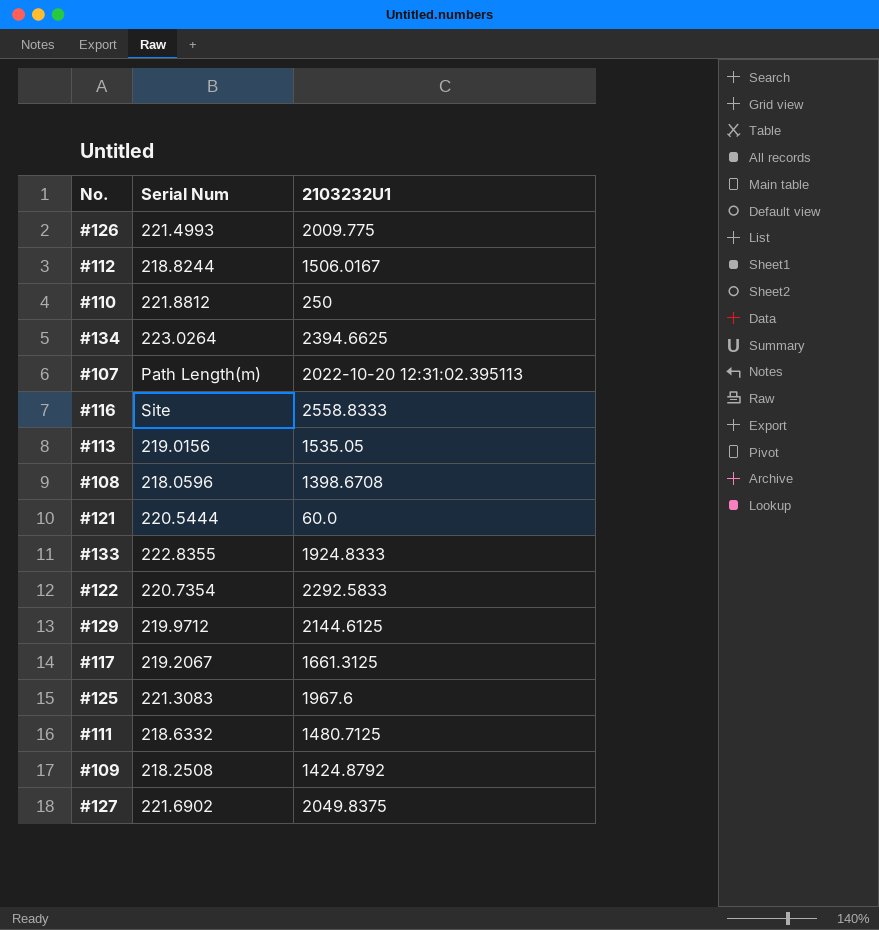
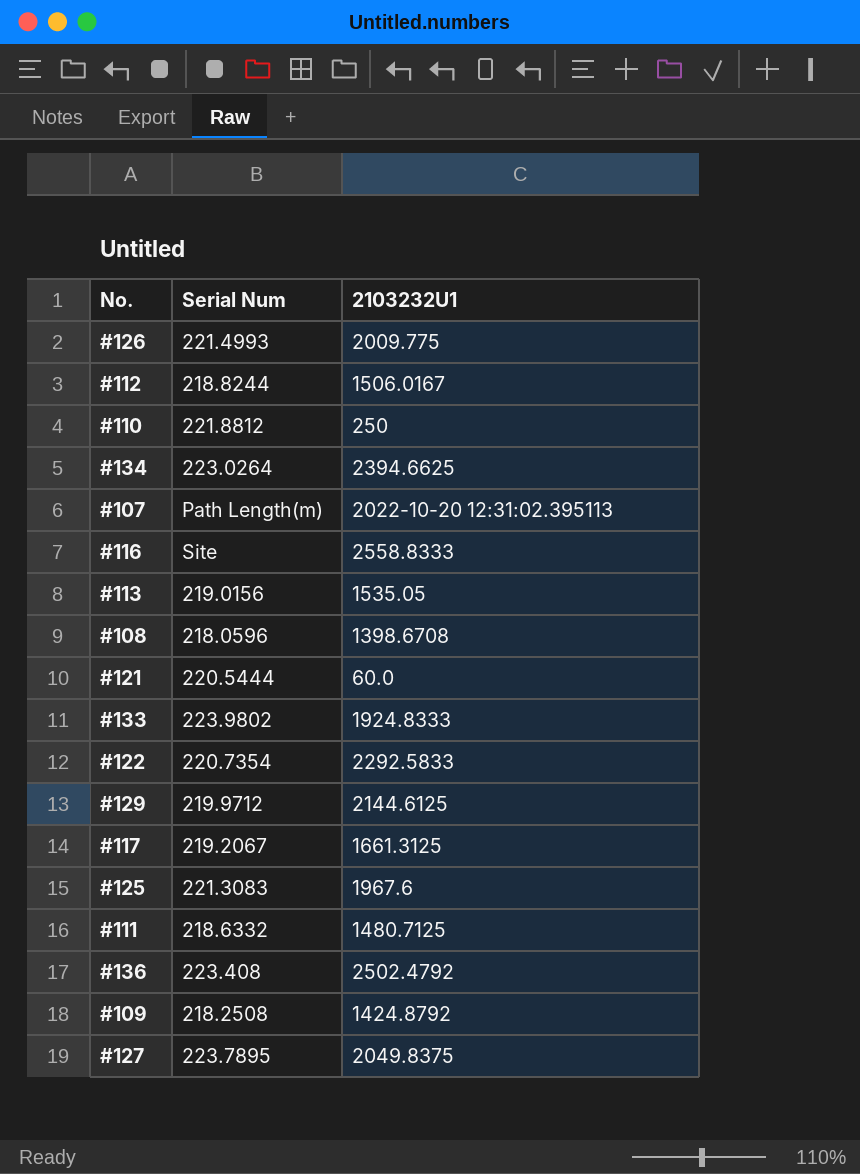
#133 | Serial Num: 222.8355 -> 223.9802
row #136: none -> 223.408 | 2502.4792
#127 | Serial Num: 221.6902 -> 223.7895

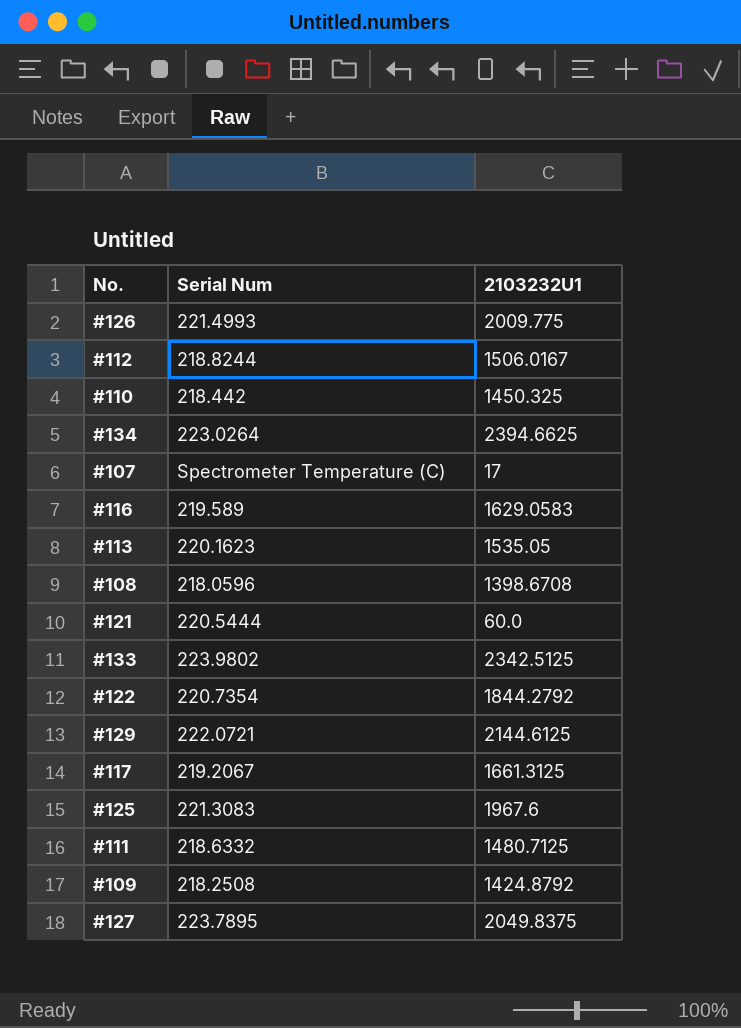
row #136: 223.408 | 2502.4792 -> none
#110 | Serial Num: 221.8812 -> 218.442
#110 | 2103232U1: 250 -> 1450.325
#107 | Serial Num: Path Length(m) -> Spectrometer Temperature (C)
#107 | 2103232U1: 2022-10-20 12:31:02.395113 -> 17
#116 | Serial Num: Site -> 219.589
#116 | 2103232U1: 2558.8333 -> 1629.0583
#113 | Serial Num: 219.0156 -> 220.1623
#133 | 2103232U1: 1924.8333 -> 2342.5125
#122 | 2103232U1: 2292.5833 -> 1844.2792
#129 | Serial Num: 219.9712 -> 222.0721

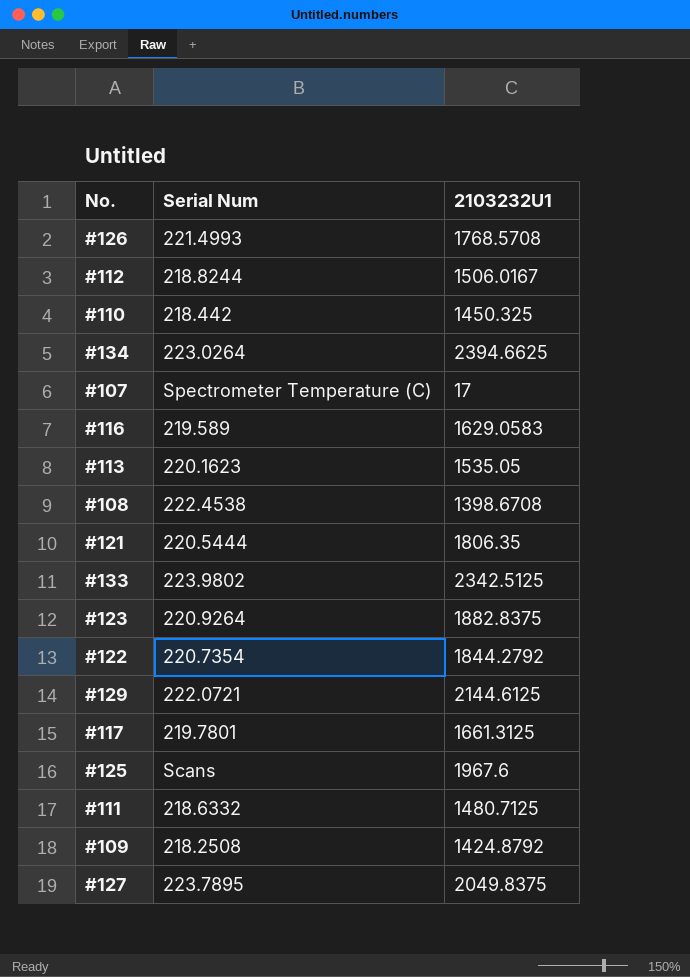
#126 | 2103232U1: 2009.775 -> 1768.5708
#108 | Serial Num: 218.0596 -> 222.4538
#121 | 2103232U1: 60.0 -> 1806.35
row #123: none -> 220.9264 | 1882.8375
#117 | Serial Num: 219.2067 -> 219.7801
#125 | Serial Num: 221.3083 -> Scans

